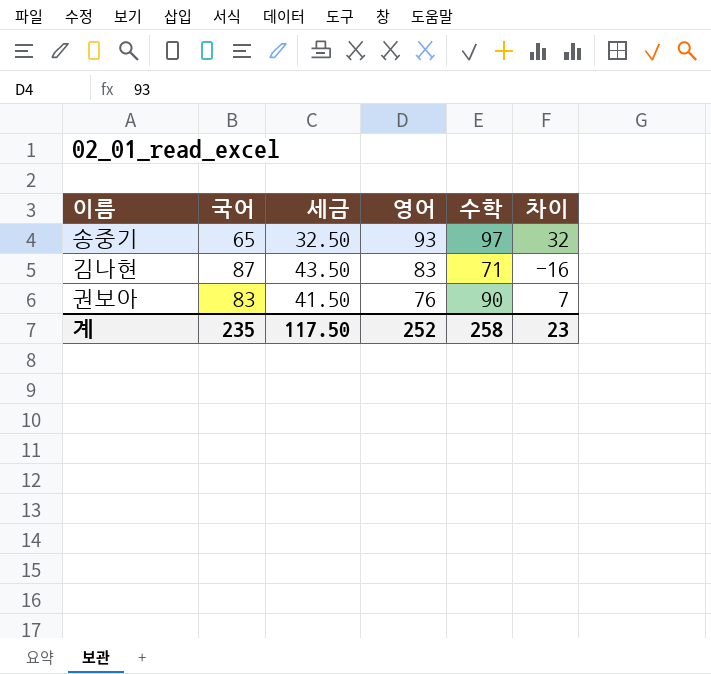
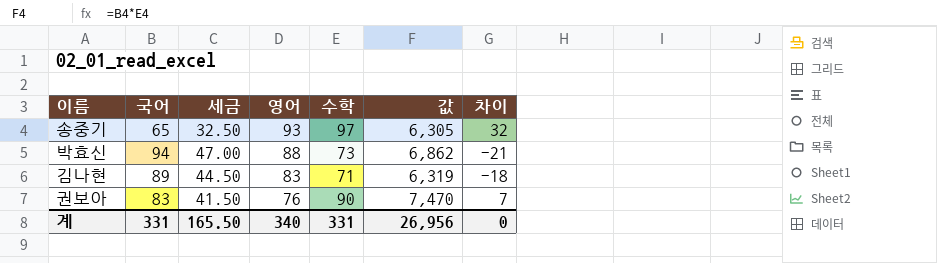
column 값 | formula: none -> [국어] * [수학]
row 박효신: none -> 94 | 47.00 | 88 | 73 | 6,862 | -21
김나현 | 국어: 87 -> 89
김나현 | 세금: 43.50 -> 44.50
김나현 | 차이: -16 -> -18
계 | 국어: 235 -> 331
계 | 세금: 117.50 -> 165.50
계 | 영어: 252 -> 340
계 | 수학: 258 -> 331
계 | 차이: 23 -> 0

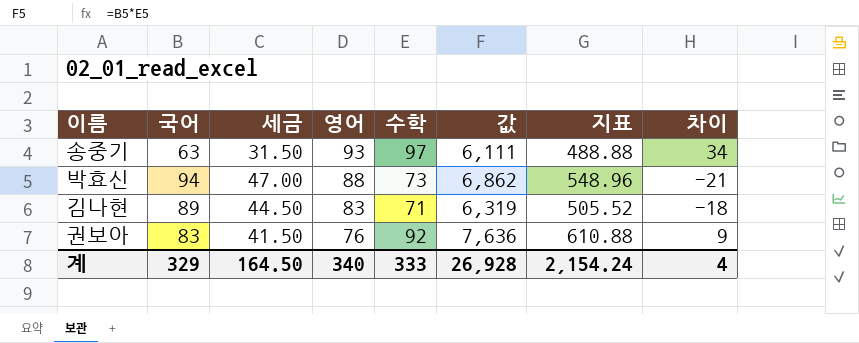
column 지표 | formula: none -> [값] * 0.08
송중기 | 국어: 65 -> 63
송중기 | 세금: 32.50 -> 31.50
송중기 | 값: 6,305 -> 6,111
송중기 | 차이: 32 -> 34
권보아 | 수학: 90 -> 92
권보아 | 값: 7,470 -> 7,636
권보아 | 차이: 7 -> 9
계 | 국어: 331 -> 329
계 | 세금: 165.50 -> 164.50
계 | 수학: 331 -> 333
계 | 값: 26,956 -> 26,928
계 | 차이: 0 -> 4

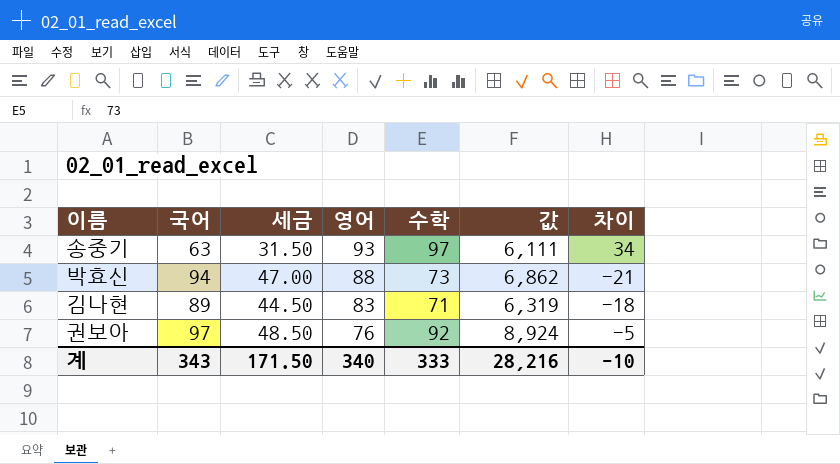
column 지표 | formula: [값] * 0.08 -> none
권보아 | 국어: 83 -> 97
권보아 | 세금: 41.50 -> 48.50
권보아 | 값: 7,636 -> 8,924
권보아 | 차이: 9 -> -5
계 | 국어: 329 -> 343
계 | 세금: 164.50 -> 171.50
계 | 값: 26,928 -> 28,216
계 | 차이: 4 -> -10

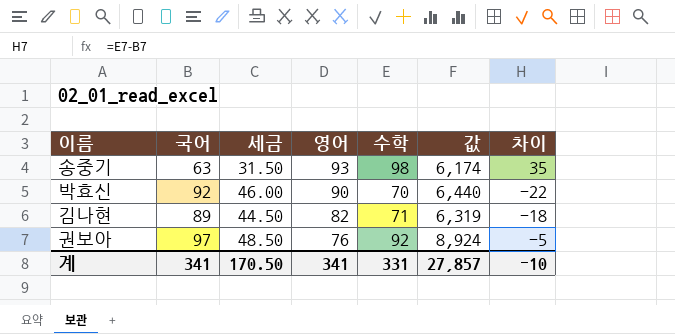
송중기 | 수학: 97 -> 98
송중기 | 값: 6,111 -> 6,174
송중기 | 차이: 34 -> 35
박효신 | 국어: 94 -> 92
박효신 | 세금: 47.00 -> 46.00
박효신 | 영어: 88 -> 90
박효신 | 수학: 73 -> 70
박효신 | 값: 6,862 -> 6,440
박효신 | 차이: -21 -> -22
김나현 | 영어: 83 -> 82
계 | 국어: 343 -> 341
계 | 세금: 171.50 -> 170.50
계 | 영어: 340 -> 341
계 | 수학: 333 -> 331
계 | 값: 28,216 -> 27,857

